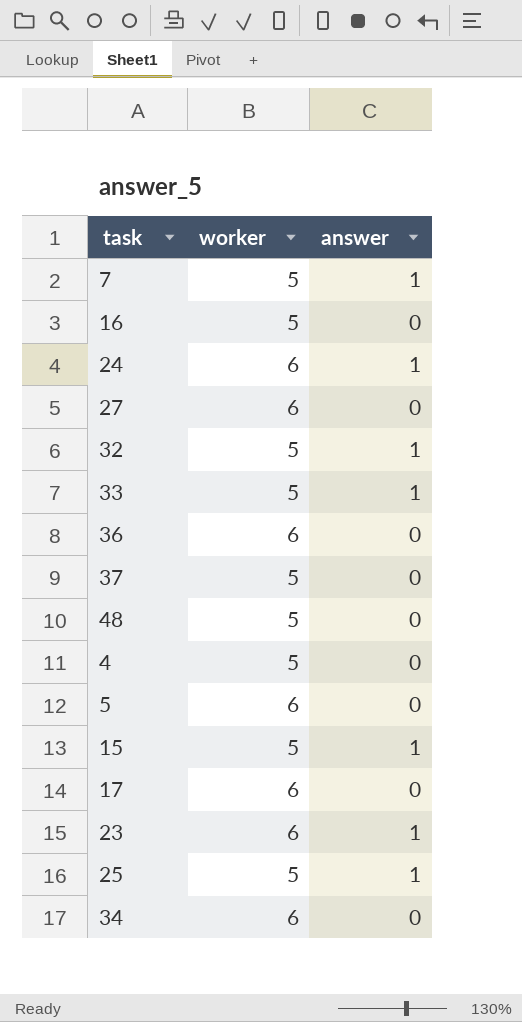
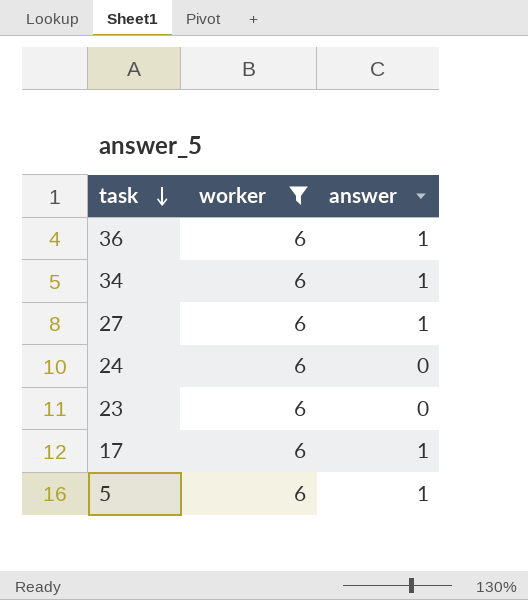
filter: none -> worker = 6
row order: none -> task descending
36 | answer: 0 -> 1
34 | answer: 0 -> 1
27 | answer: 0 -> 1
24 | answer: 1 -> 0
23 | answer: 1 -> 0
17 | answer: 0 -> 1
5 | answer: 0 -> 1

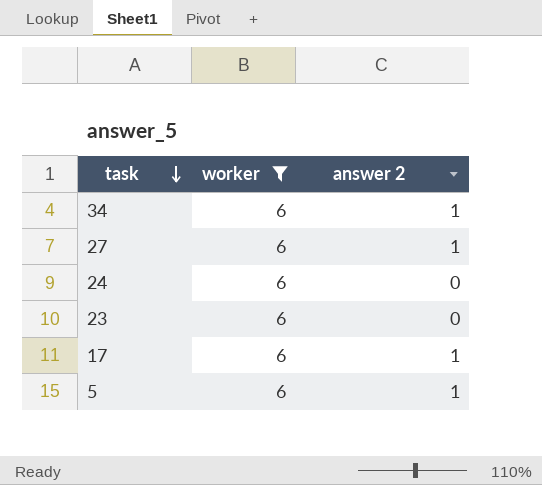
column name: answer -> answer 2
row 36: 6 | 1 -> none

